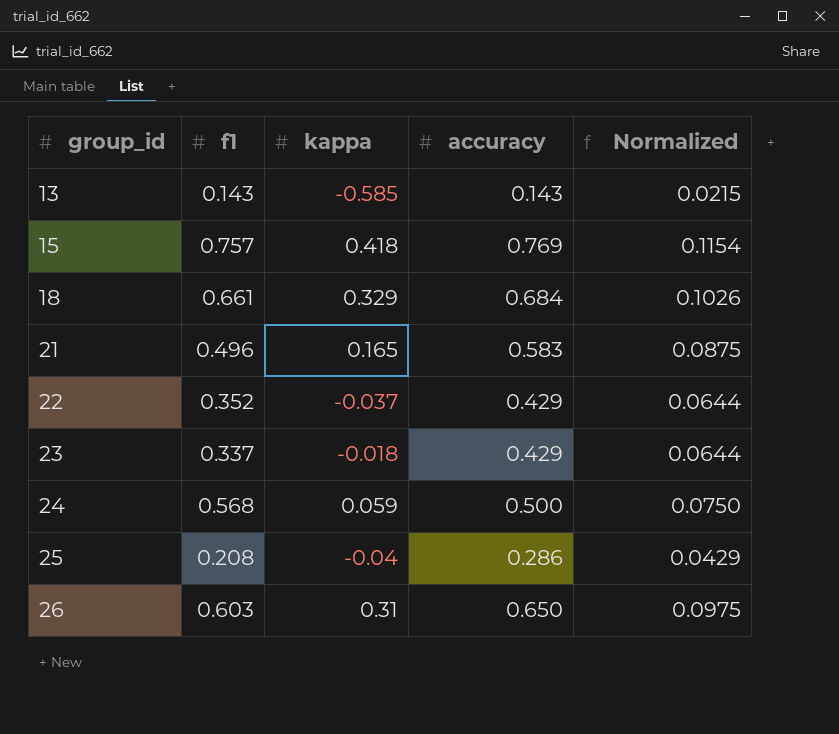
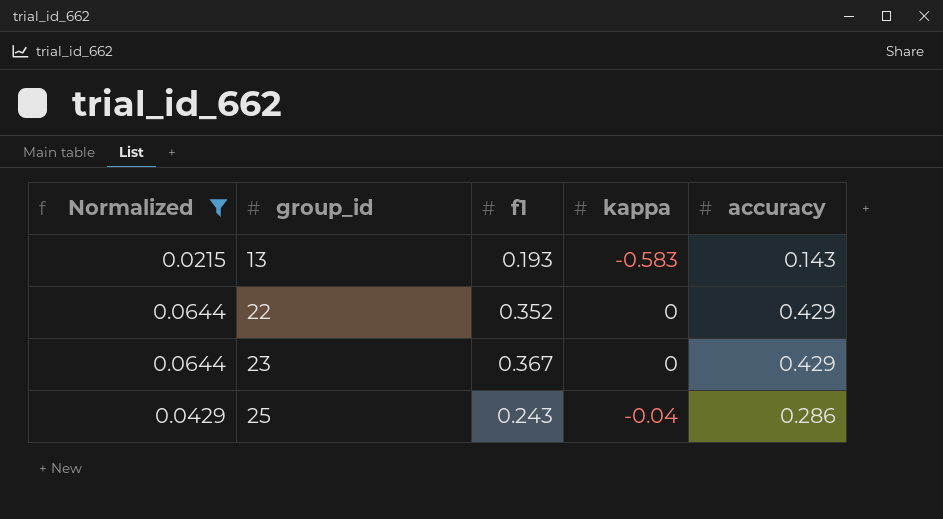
filter: none -> Normalized <= 0.0644
column Normalized | position: 5 -> 1
13 | f1: 0.143 -> 0.193
13 | kappa: -0.585 -> -0.583
22 | kappa: -0.037 -> 0
23 | f1: 0.337 -> 0.367
23 | kappa: -0.018 -> 0
25 | f1: 0.208 -> 0.243

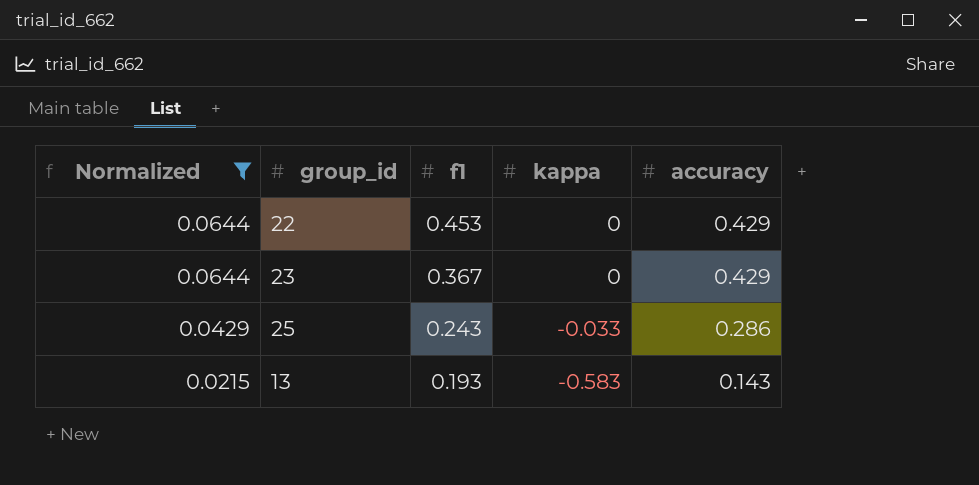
row order: group_id ascending -> Normalized descending
22 | f1: 0.352 -> 0.453
25 | kappa: -0.04 -> -0.033

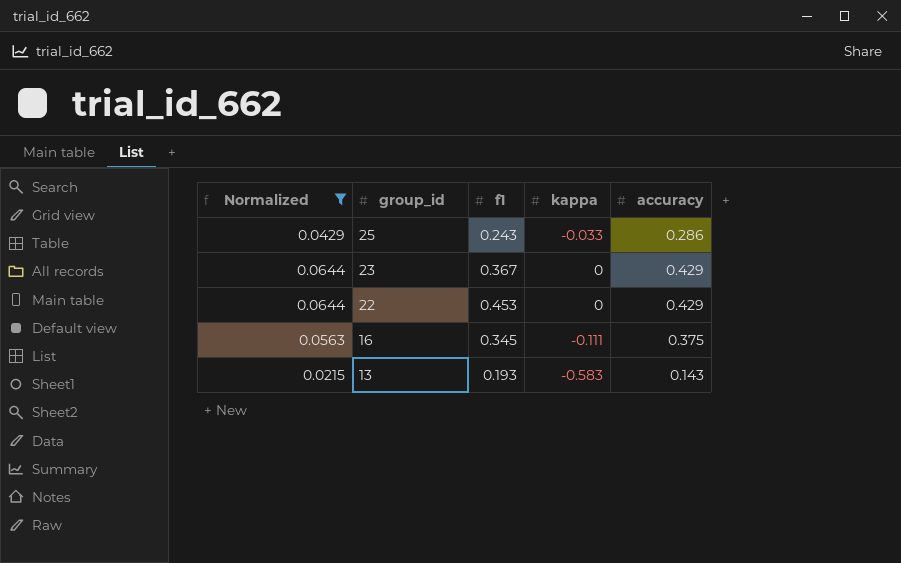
row order: Normalized descending -> group_id descending
row 16: none -> 0.0563 | 0.345 | -0.111 | 0.375

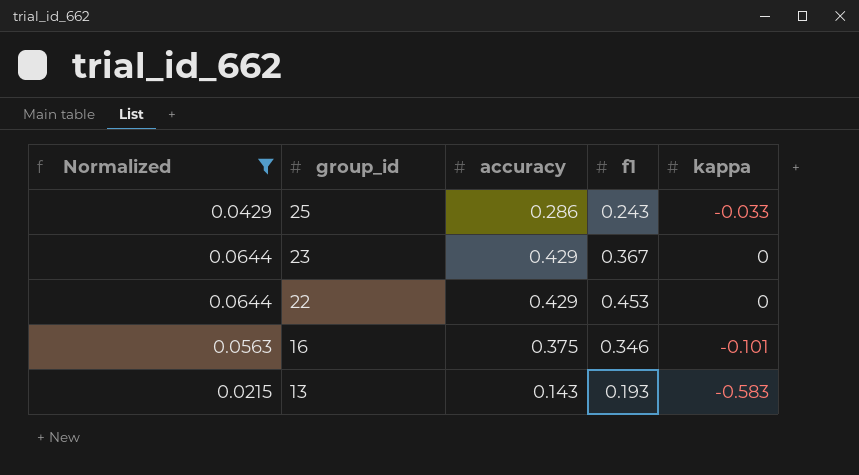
column accuracy | position: 5 -> 3
16 | f1: 0.345 -> 0.346
16 | kappa: -0.111 -> -0.101

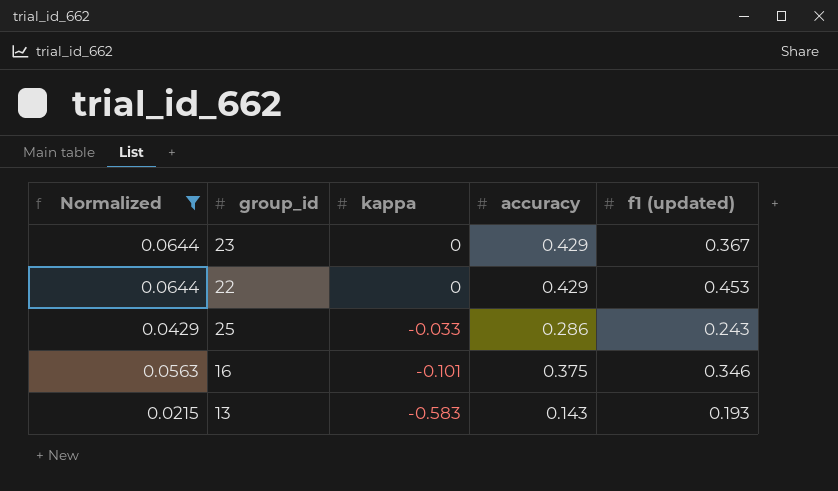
row order: group_id descending -> kappa descending
column kappa | position: 5 -> 3
column name: f1 -> f1 (updated)

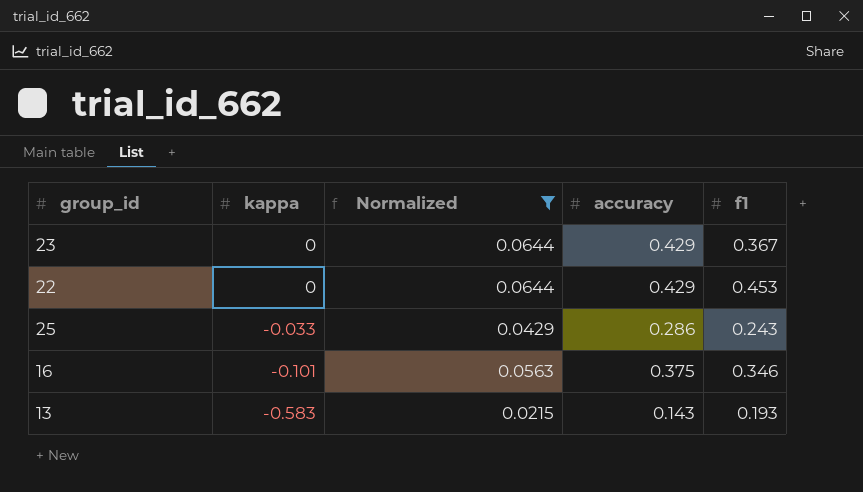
column Normalized | position: 1 -> 3
column name: f1 (updated) -> f1

